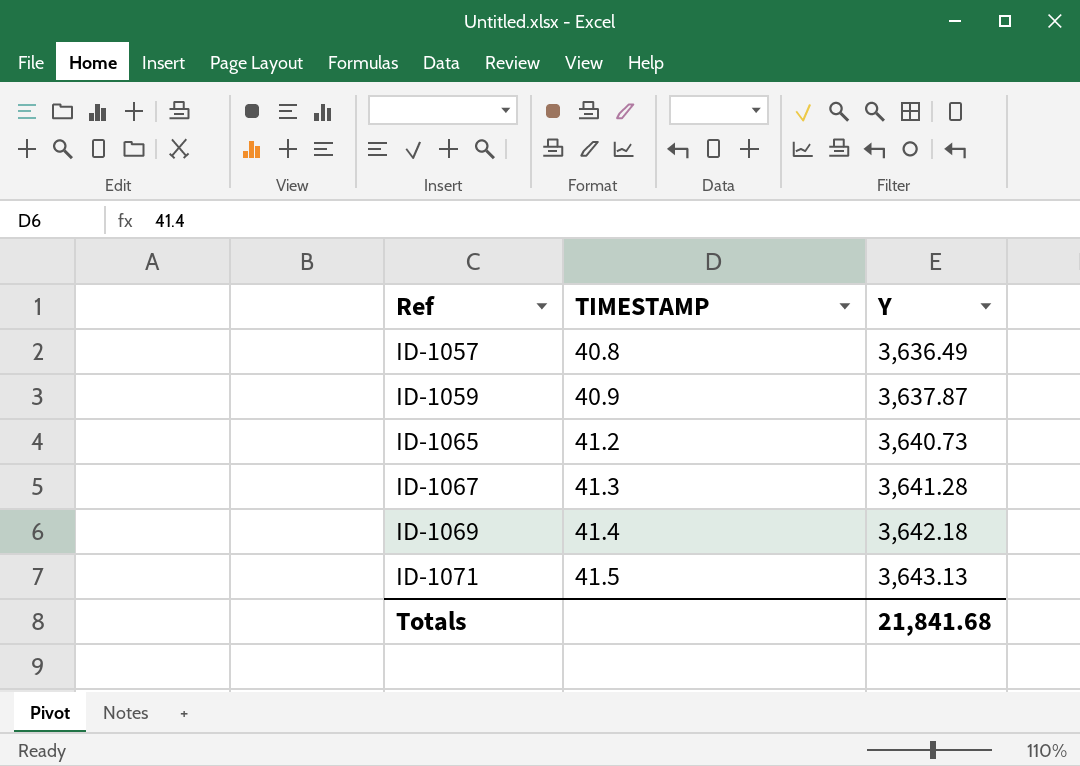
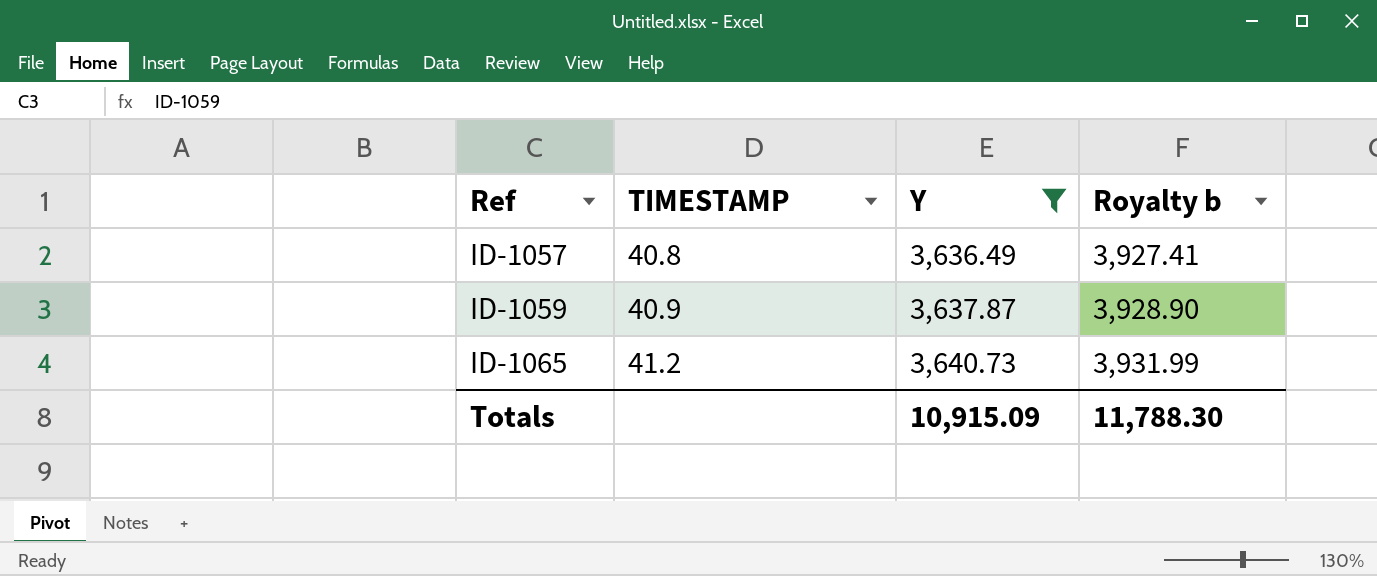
filter: none -> Y <= 3,640.73
column Royalty b | formula: none -> [Y] * 1.08
Totals | Y: 21,841.68 -> 10,915.09

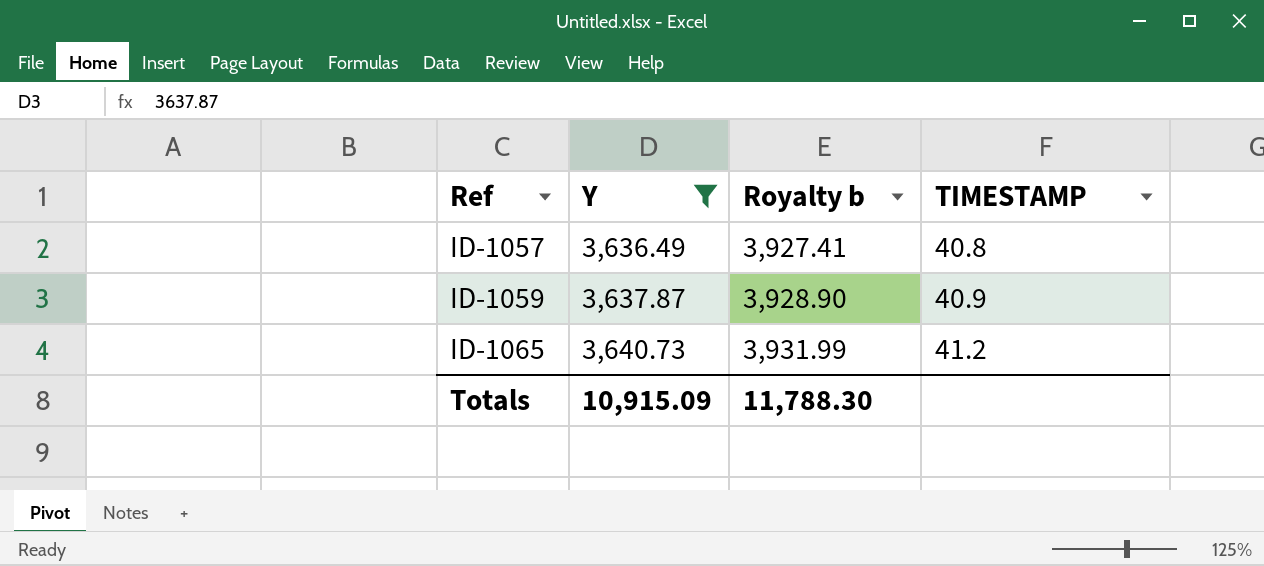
column TIMESTAMP | position: 2 -> 4

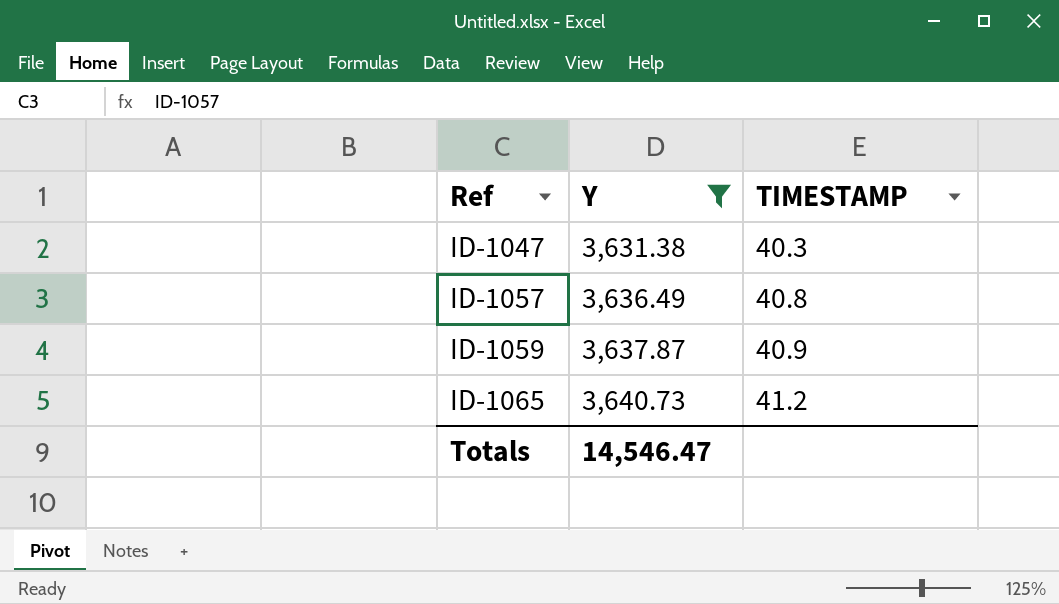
column Royalty b | formula: [Y] * 1.08 -> none
row ID-1047: none -> 3,631.38 | 40.3
Totals | Y: 10,915.09 -> 14,546.47

